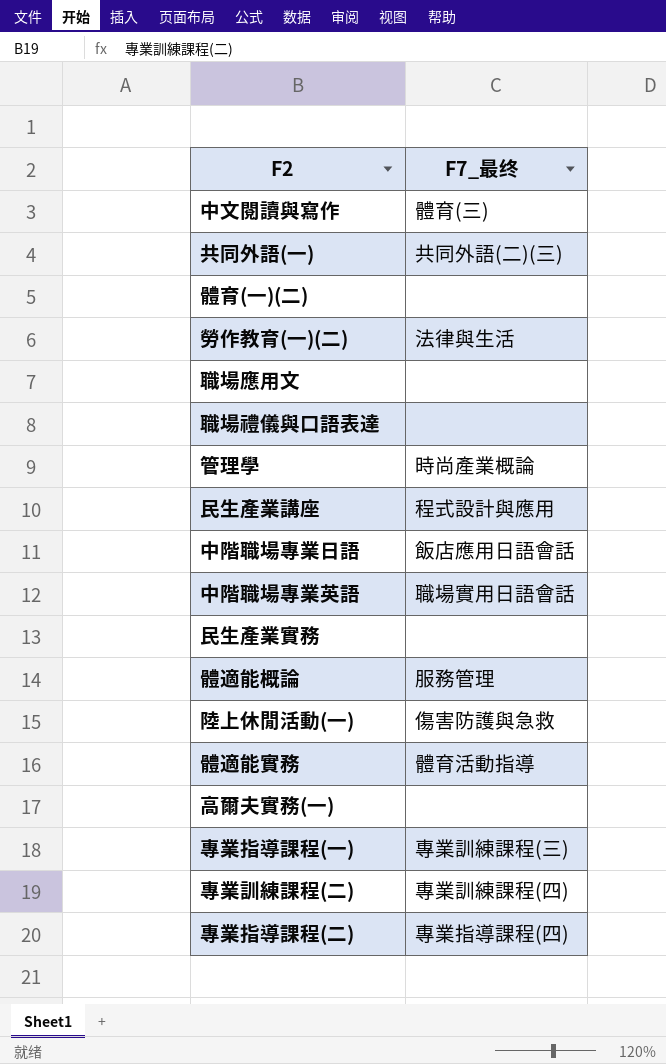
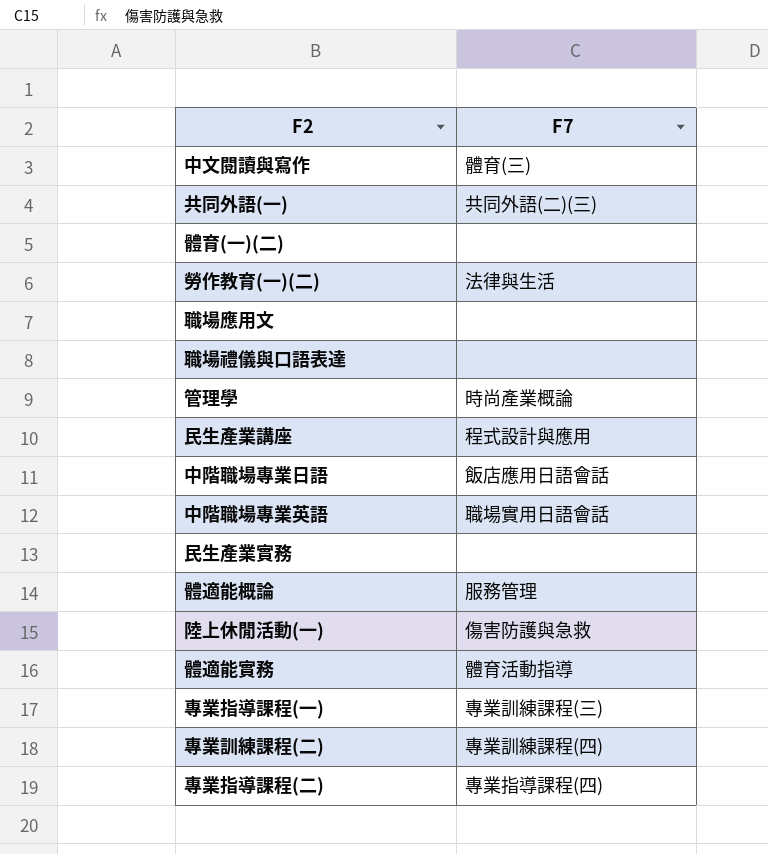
column name: F7_最终 -> F7
row 高爾夫實務(一): none -> none

